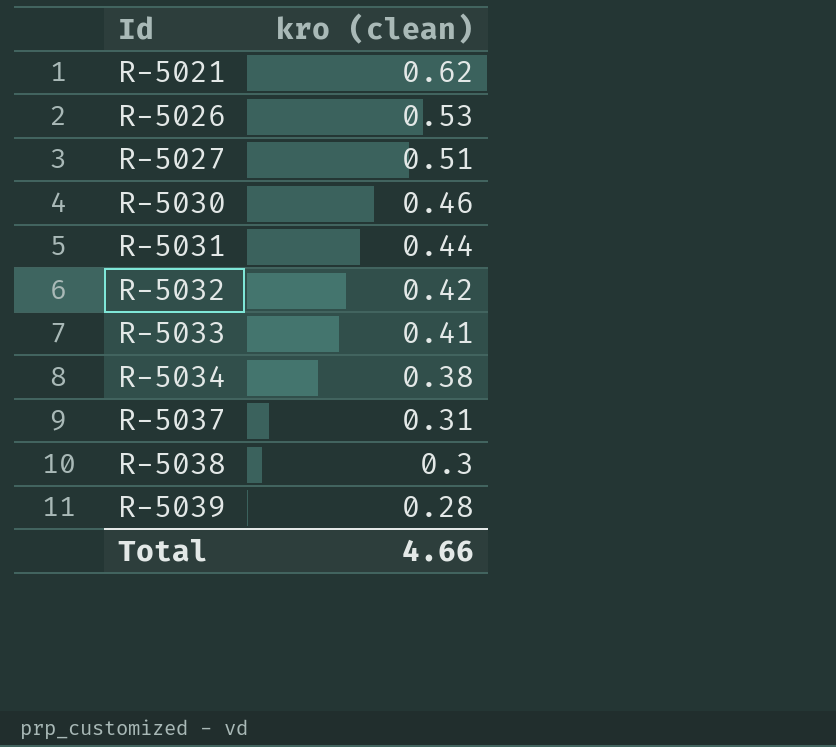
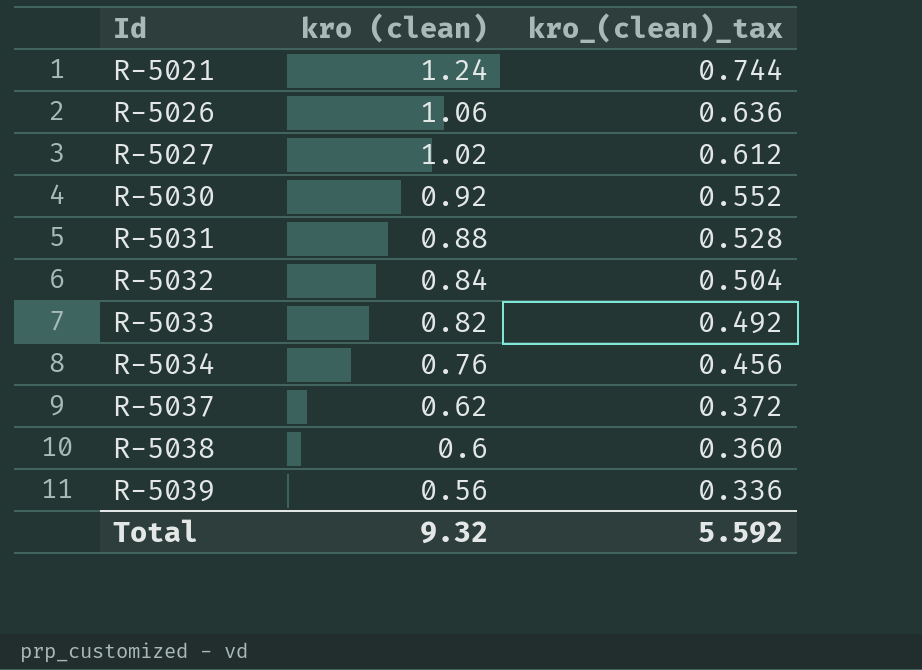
column kro_(clean)_tax | formula: none -> [kro (clean)] * 0.6
R-5021 | kro (clean): 0.62 -> 1.24
R-5026 | kro (clean): 0.53 -> 1.06
R-5027 | kro (clean): 0.51 -> 1.02
R-5030 | kro (clean): 0.46 -> 0.92
R-5031 | kro (clean): 0.44 -> 0.88
R-5032 | kro (clean): 0.42 -> 0.84
R-5033 | kro (clean): 0.41 -> 0.82
R-5034 | kro (clean): 0.38 -> 0.76
R-5037 | kro (clean): 0.31 -> 0.62
R-5038 | kro (clean): 0.3 -> 0.6
R-5039 | kro (clean): 0.28 -> 0.56
Total | kro (clean): 4.66 -> 9.32

